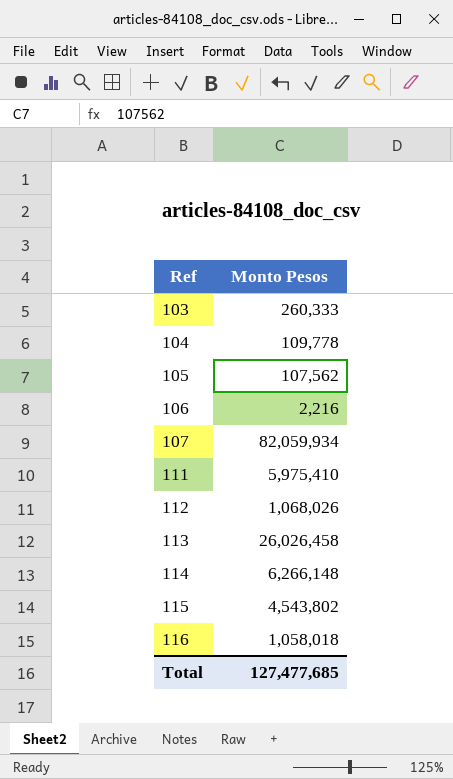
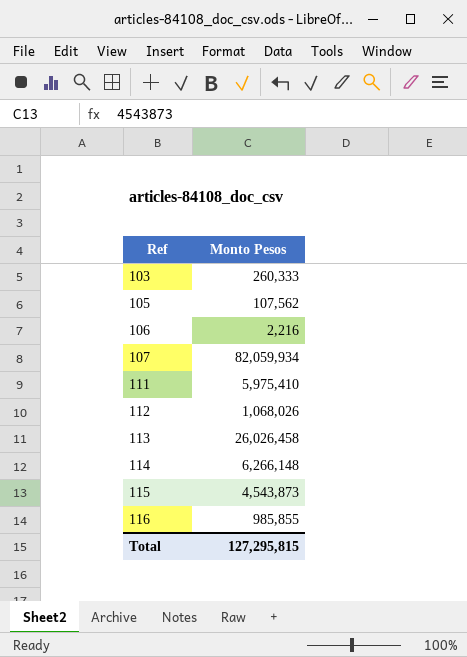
row 104: 109,778 -> none
115 | Monto Pesos: 4,543,802 -> 4,543,873
116 | Monto Pesos: 1,058,018 -> 985,855
Total | Monto Pesos: 127,477,685 -> 127,295,815

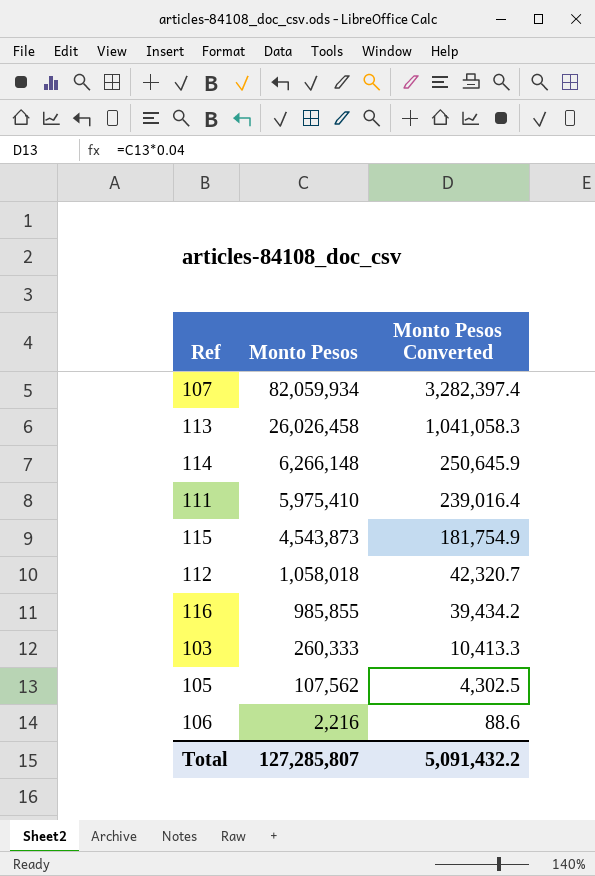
row order: Ref ascending -> Monto Pesos descending
column Monto Pesos Converted | formula: none -> [Monto Pesos] * 0.04
112 | Monto Pesos: 1,068,026 -> 1,058,018
Total | Monto Pesos: 127,295,815 -> 127,285,807

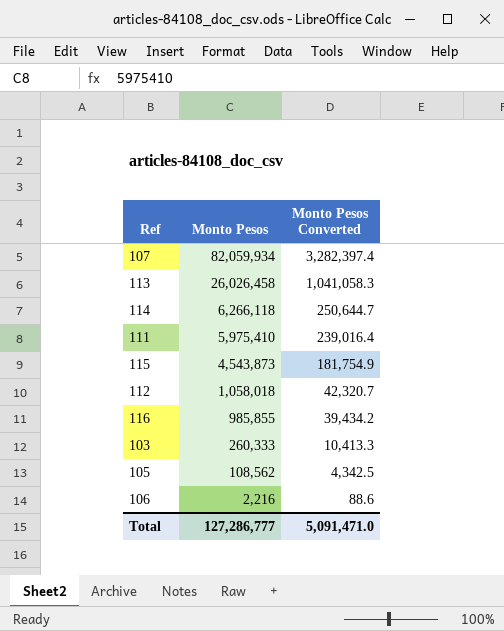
114 | Monto Pesos: 6,266,148 -> 6,266,118
114 | Monto Pesos Converted: 250,645.9 -> 250,644.7
105 | Monto Pesos: 107,562 -> 108,562
105 | Monto Pesos Converted: 4,302.5 -> 4,342.5
Total | Monto Pesos: 127,285,807 -> 127,286,777
Total | Monto Pesos Converted: 5,091,432.2 -> 5,091,471.0

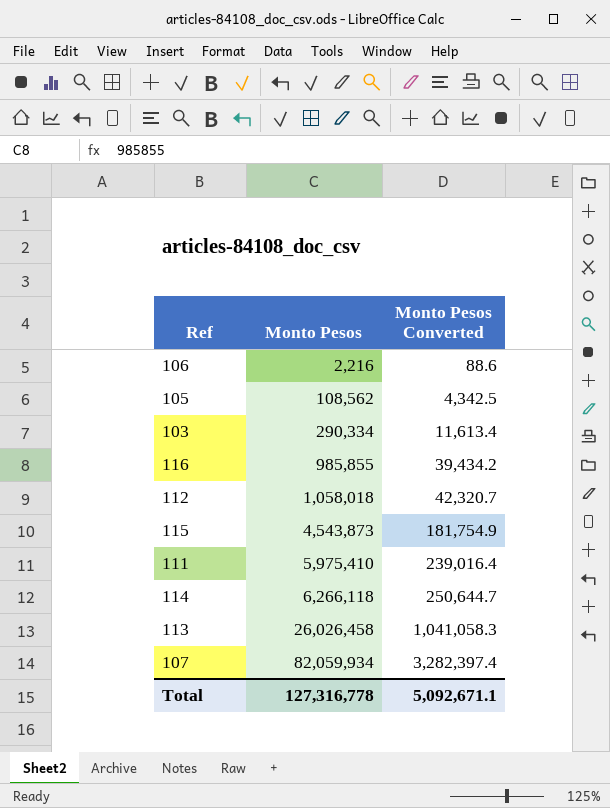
row order: Monto Pesos descending -> Monto Pesos ascending
103 | Monto Pesos: 260,333 -> 290,334
103 | Monto Pesos Converted: 10,413.3 -> 11,613.4
Total | Monto Pesos: 127,286,777 -> 127,316,778
Total | Monto Pesos Converted: 5,091,471.0 -> 5,092,671.1

